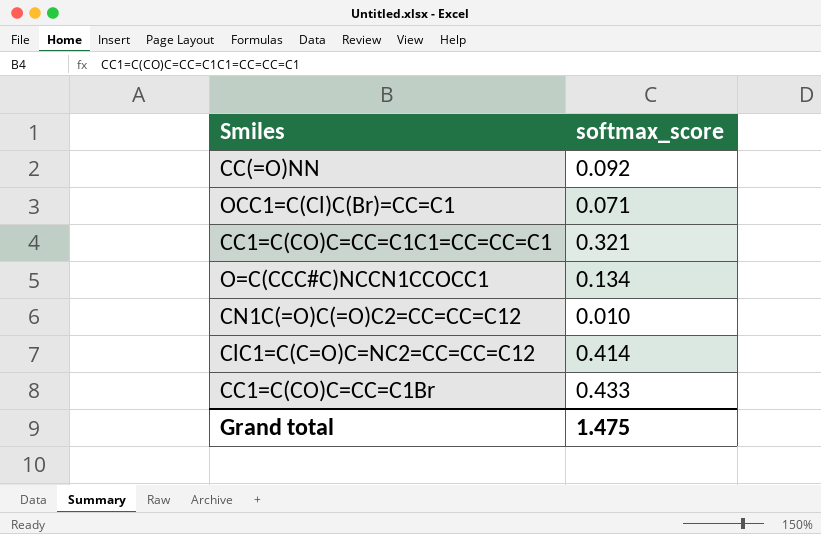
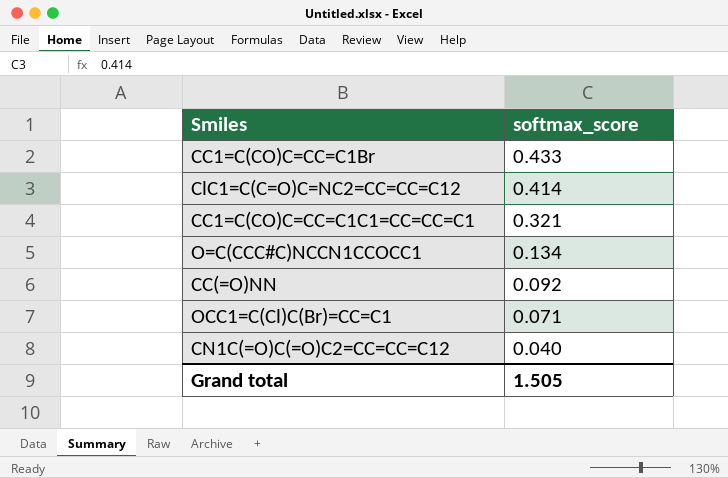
row order: none -> softmax_score descending
CN1C(=O)C(=O)C2=CC=CC=C12 | softmax_score: 0.010 -> 0.040
Grand total | softmax_score: 1.475 -> 1.505

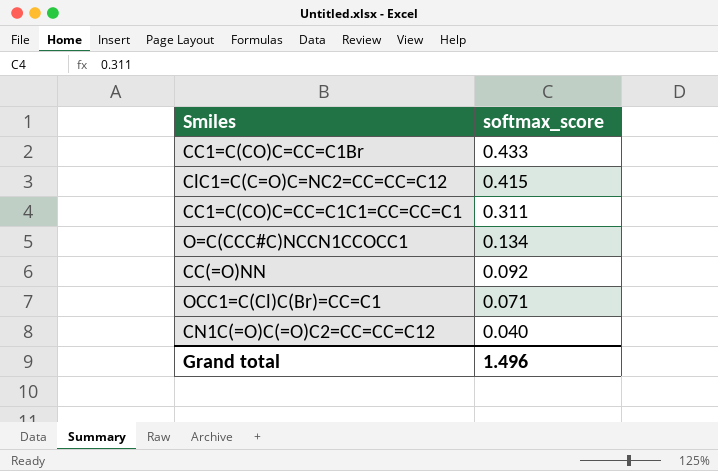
ClC1=C(C=O)C=NC2=CC=CC=C12 | softmax_score: 0.414 -> 0.415
CC1=C(CO)C=CC=C1C1=CC=CC=C1 | softmax_score: 0.321 -> 0.311
Grand total | softmax_score: 1.505 -> 1.496

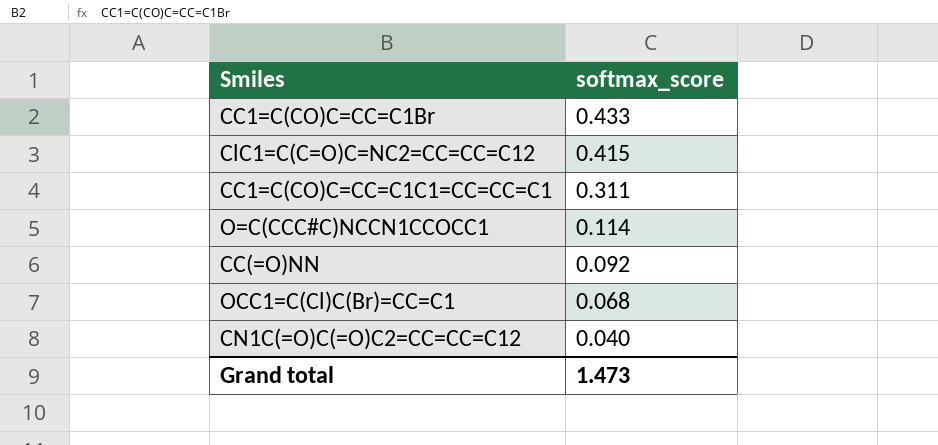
O=C(CCC#C)NCCN1CCOCC1 | softmax_score: 0.134 -> 0.114
OCC1=C(Cl)C(Br)=CC=C1 | softmax_score: 0.071 -> 0.068
Grand total | softmax_score: 1.496 -> 1.473

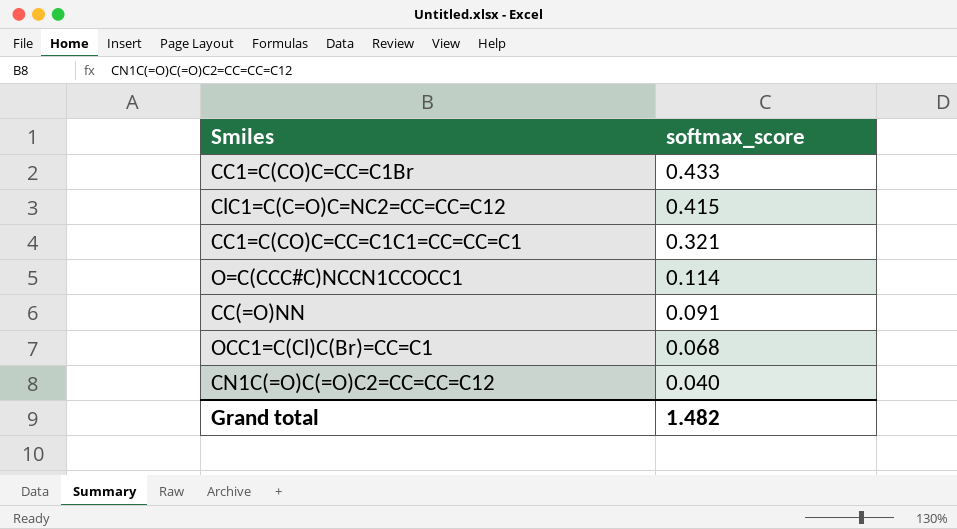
CC1=C(CO)C=CC=C1C1=CC=CC=C1 | softmax_score: 0.311 -> 0.321
CC(=O)NN | softmax_score: 0.092 -> 0.091
Grand total | softmax_score: 1.473 -> 1.482

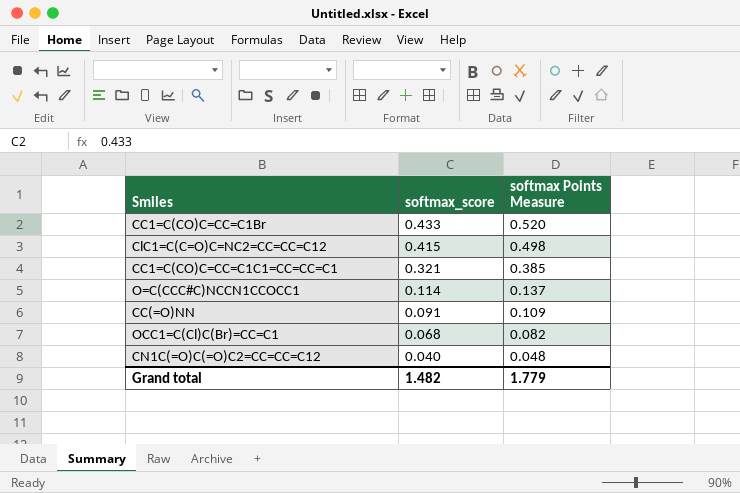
column softmax Points Measure | formula: none -> [softmax_score] * 1.2

